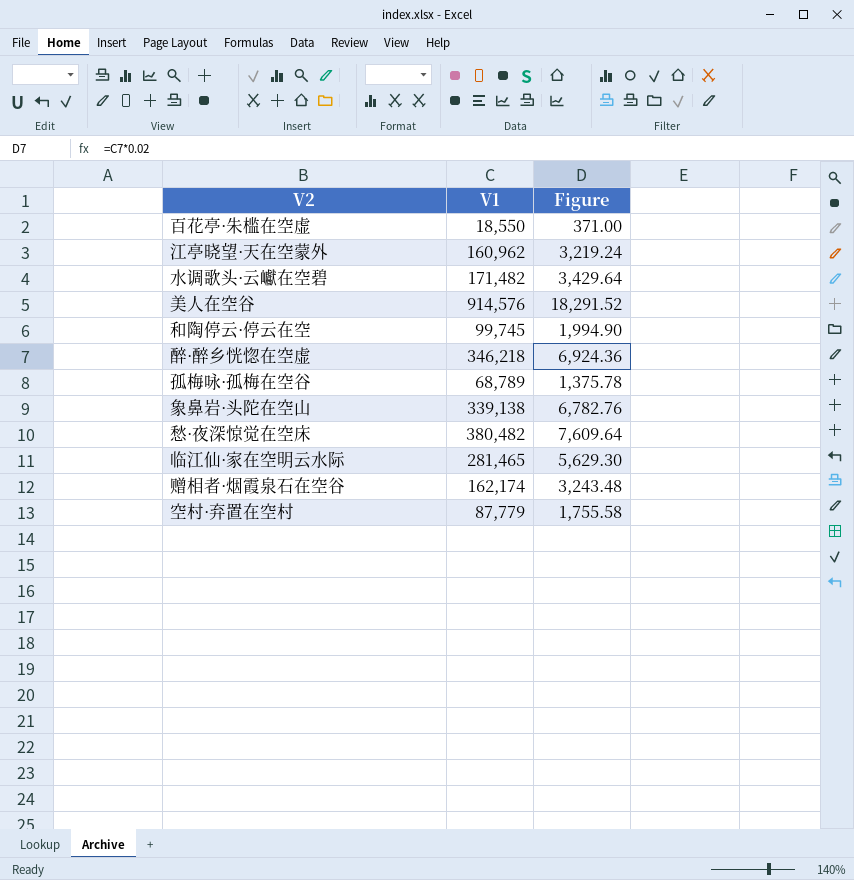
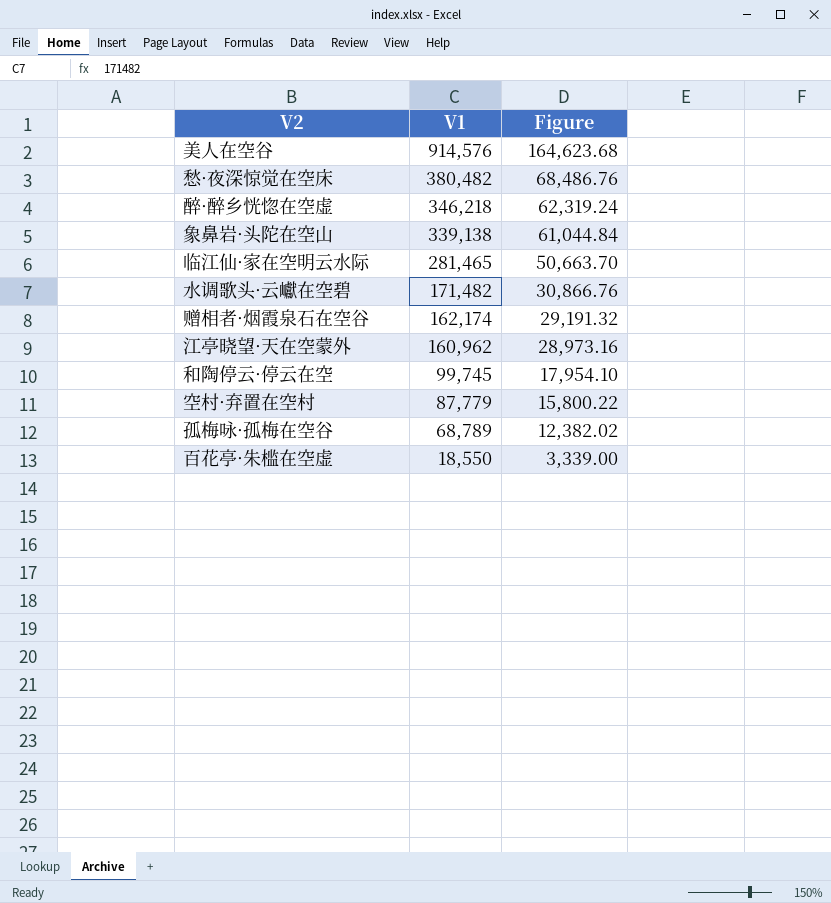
row order: none -> V1 descending
column Figure | formula: [V1] * 0.02 -> [V1] * 0.18

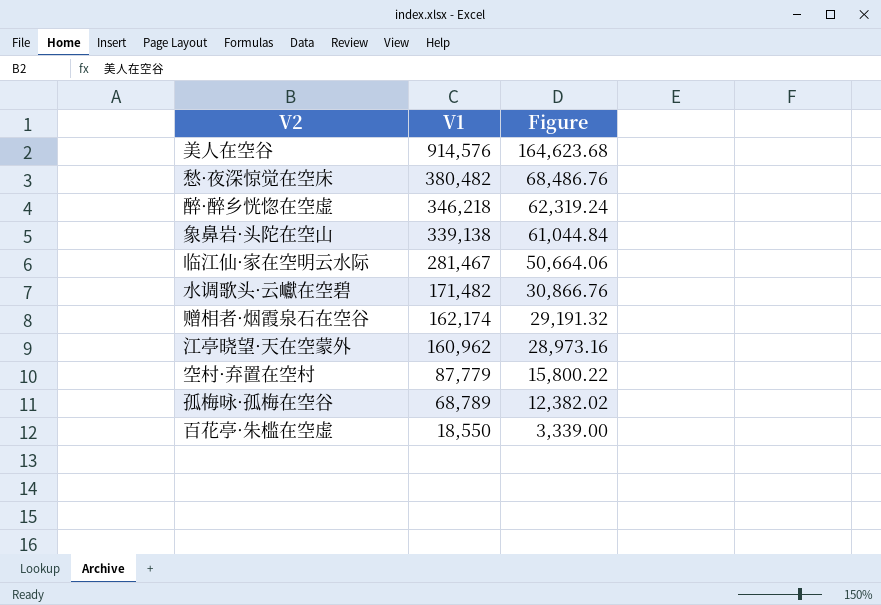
row 和陶停云·停云在空: 99,745 | 17,954.10 -> none
临江仙·家在空明云水际 | V1: 281,465 -> 281,467
临江仙·家在空明云水际 | Figure: 50,663.70 -> 50,664.06

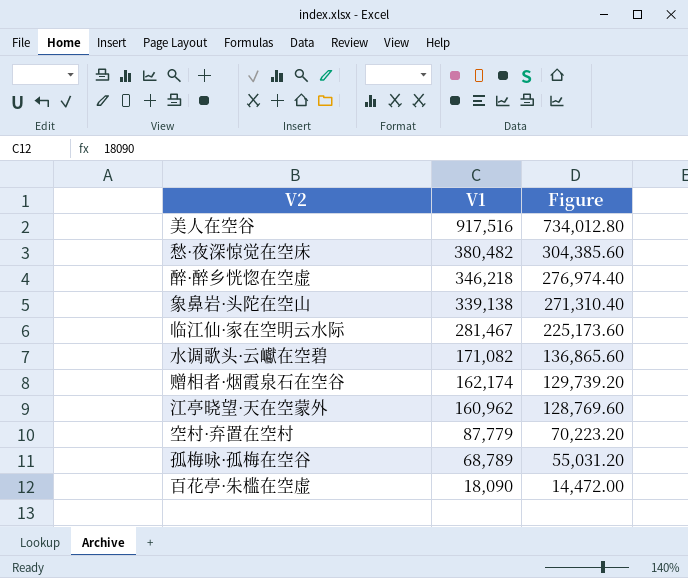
column Figure | formula: [V1] * 0.18 -> [V1] * 0.8
美人在空谷 | V1: 914,576 -> 917,516
水调歌头·云巘在空碧 | V1: 171,482 -> 171,082
百花亭·朱槛在空虚 | V1: 18,550 -> 18,090

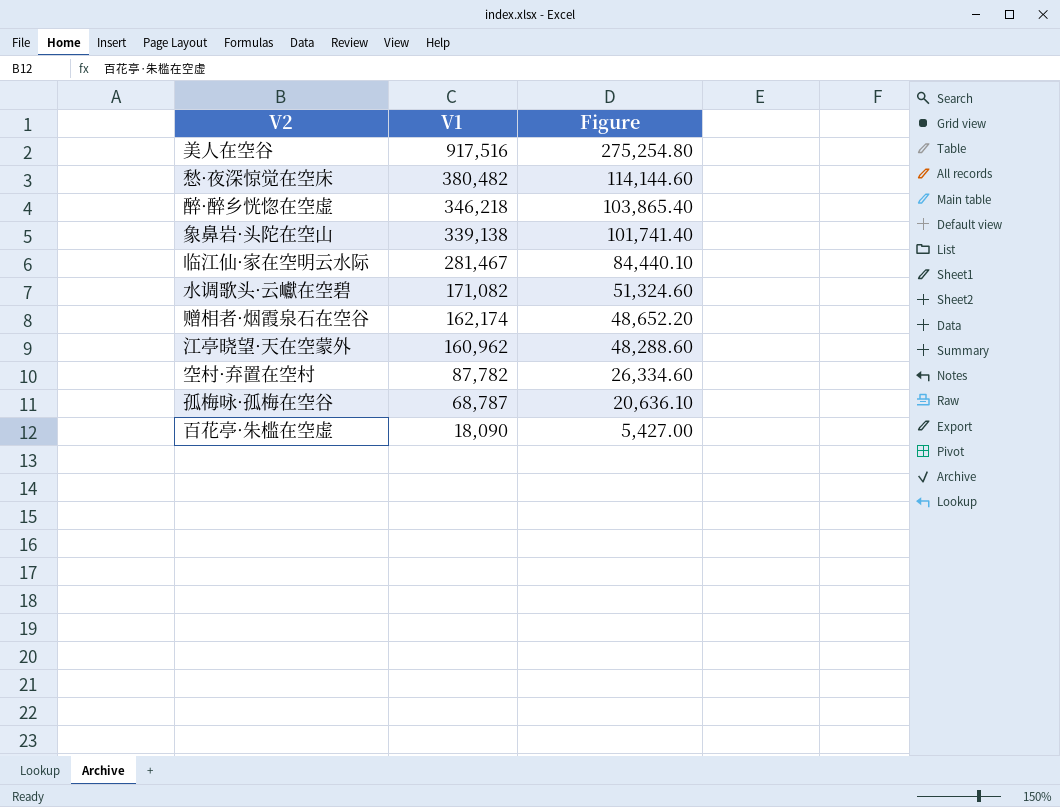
column Figure | formula: [V1] * 0.8 -> [V1] * 0.3
空村·弃置在空村 | V1: 87,779 -> 87,782
孤梅咏·孤梅在空谷 | V1: 68,789 -> 68,787

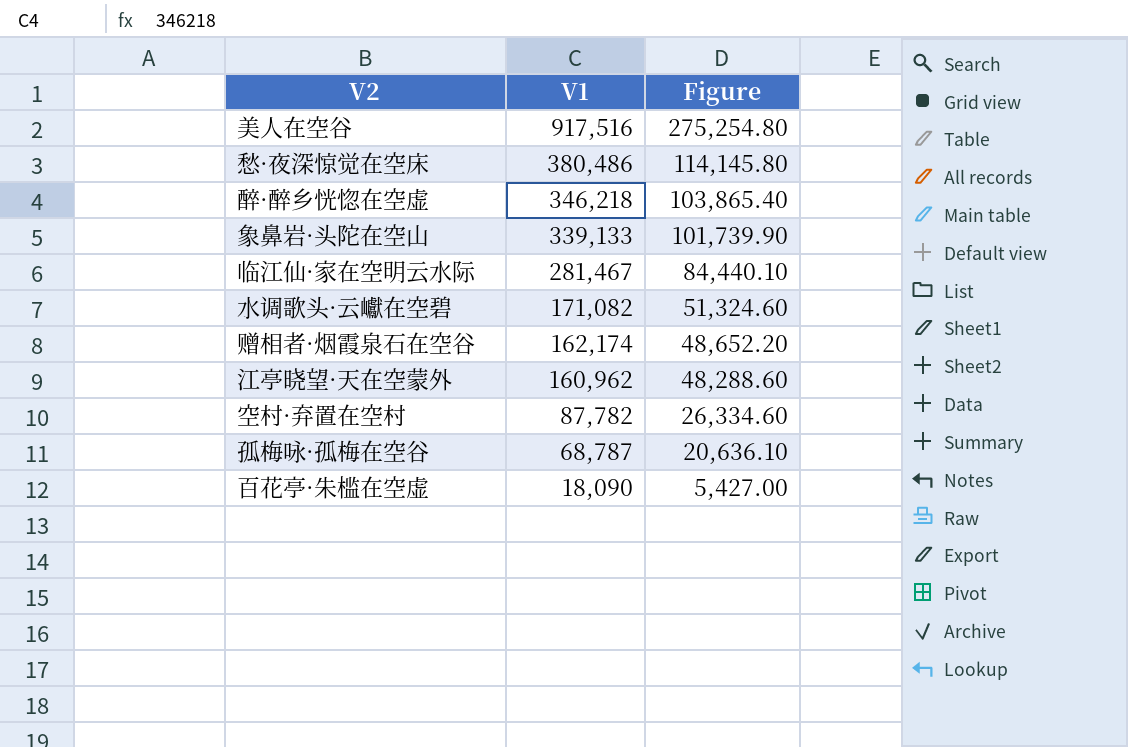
愁·夜深惊觉在空床 | V1: 380,482 -> 380,486
愁·夜深惊觉在空床 | Figure: 114,144.60 -> 114,145.80
象鼻岩·头陀在空山 | V1: 339,138 -> 339,133
象鼻岩·头陀在空山 | Figure: 101,741.40 -> 101,739.90

